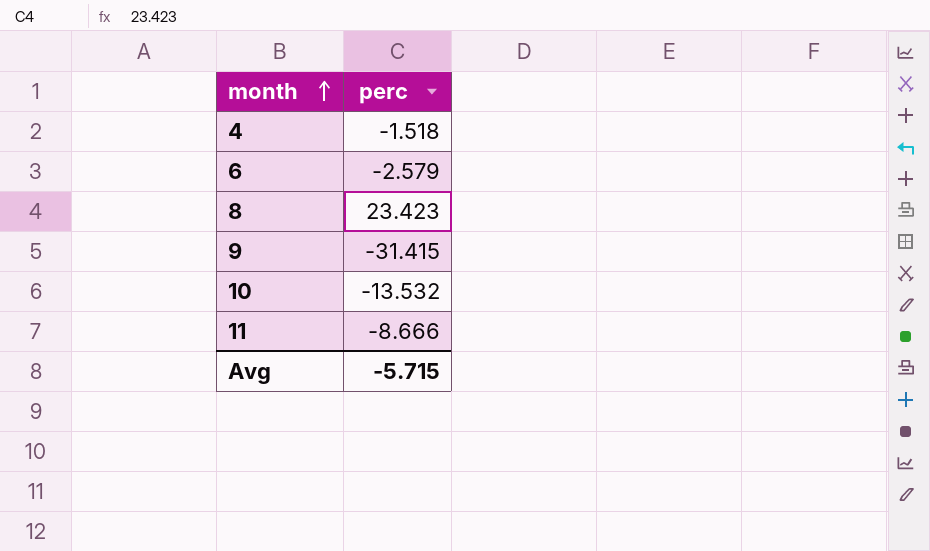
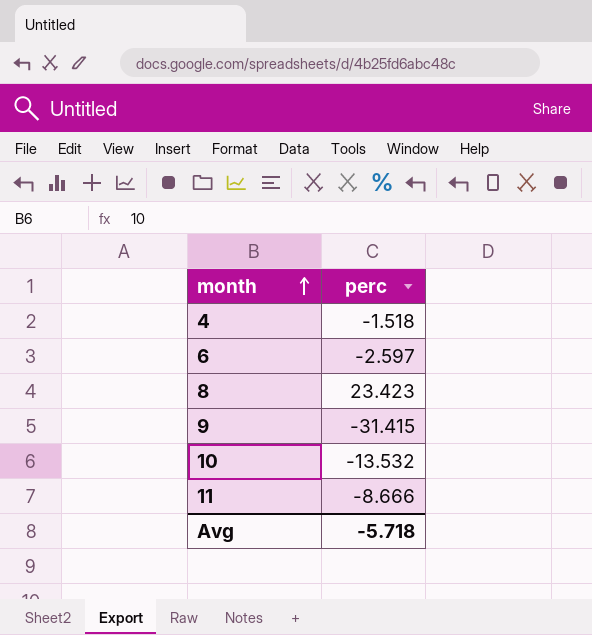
6 | perc: -2.579 -> -2.597
Avg | perc: -5.715 -> -5.718

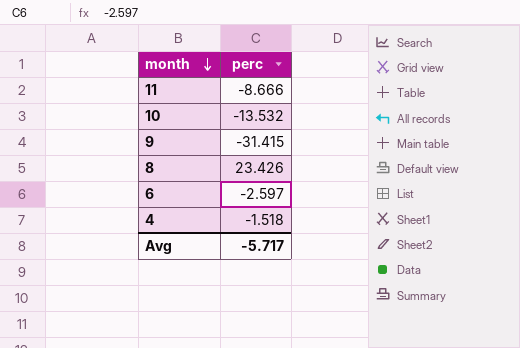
row order: month ascending -> month descending
8 | perc: 23.423 -> 23.426
Avg | perc: -5.718 -> -5.717

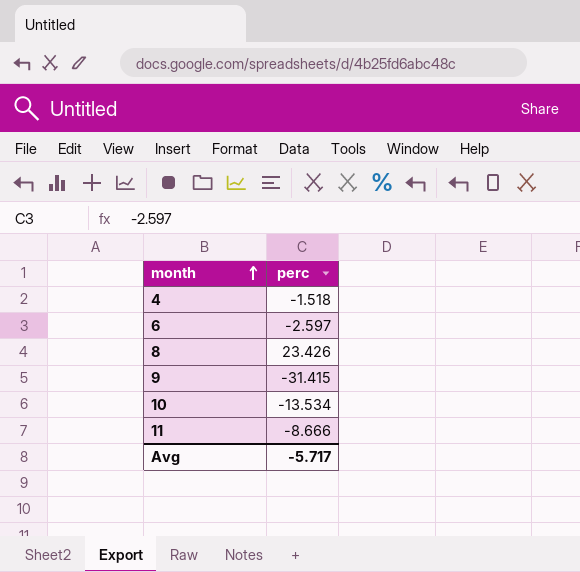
row order: month descending -> month ascending
10 | perc: -13.532 -> -13.534

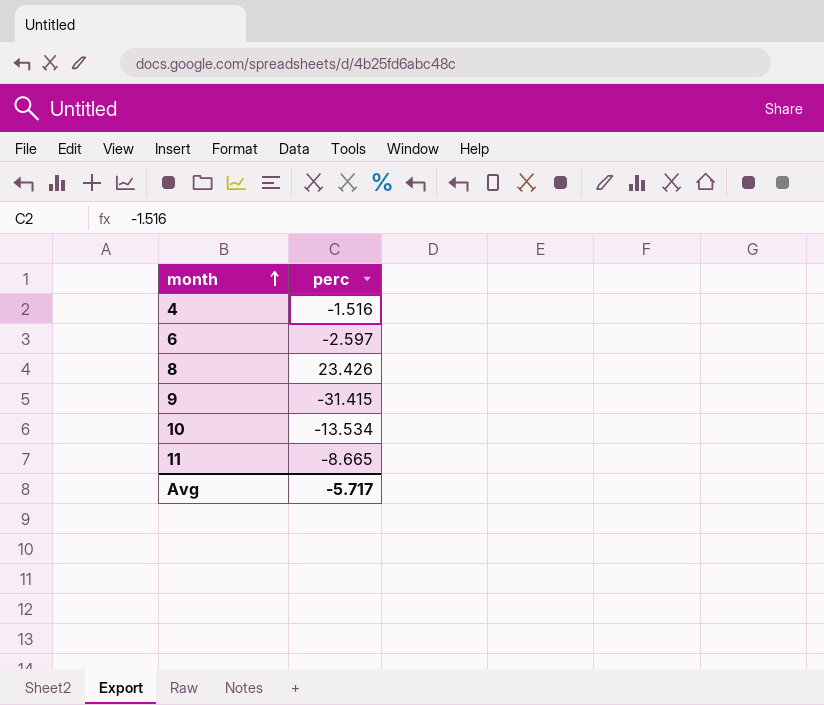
4 | perc: -1.518 -> -1.516
11 | perc: -8.666 -> -8.665

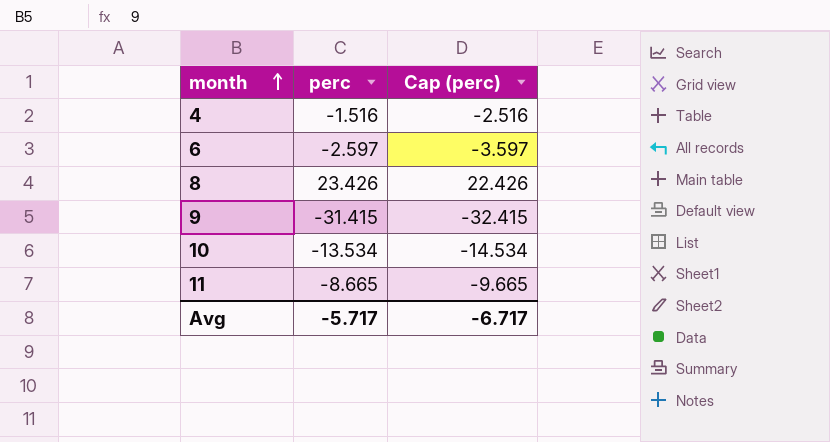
column Cap (perc) | formula: none -> [perc] - 1

